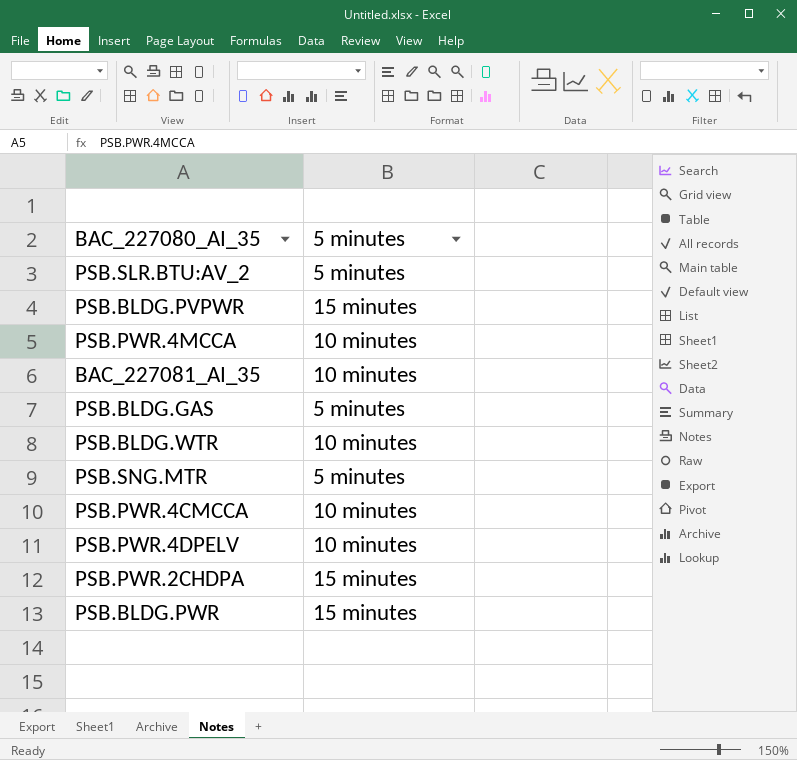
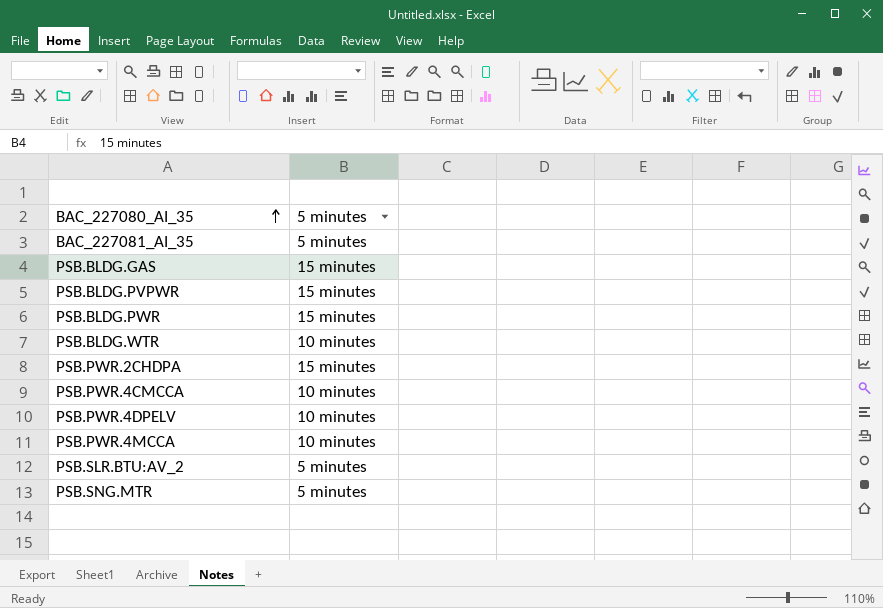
row order: none -> BAC_227080_AI_35 ascending
BAC_227081_AI_35 | 5 minutes: 10 minutes -> 5 minutes
PSB.BLDG.GAS | 5 minutes: 5 minutes -> 15 minutes

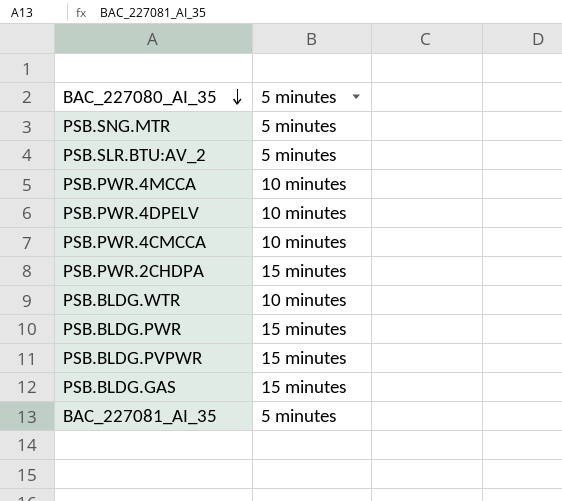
row order: BAC_227080_AI_35 ascending -> BAC_227080_AI_35 descending

